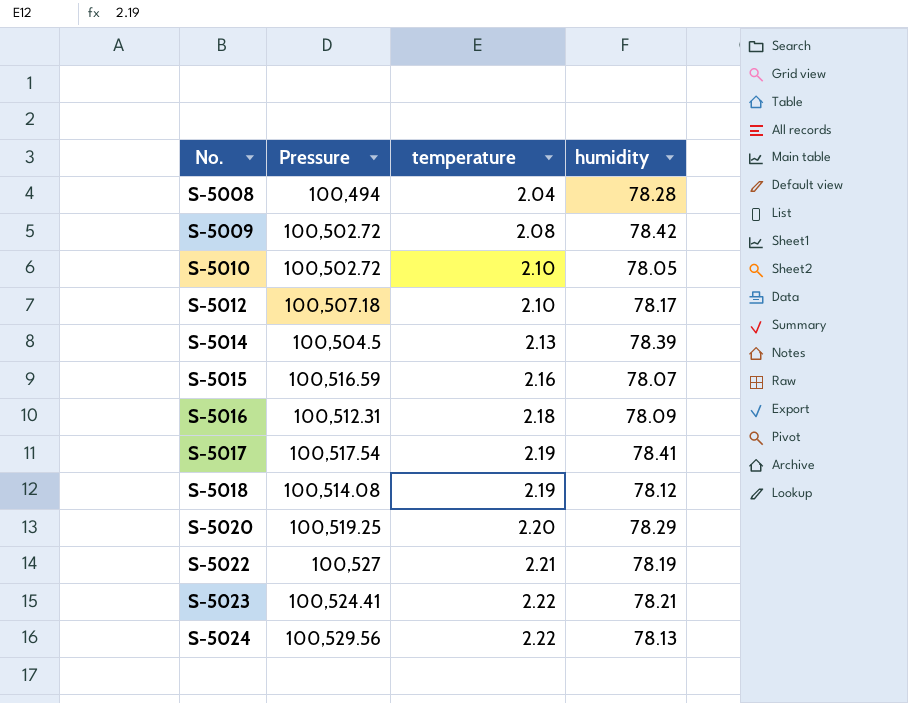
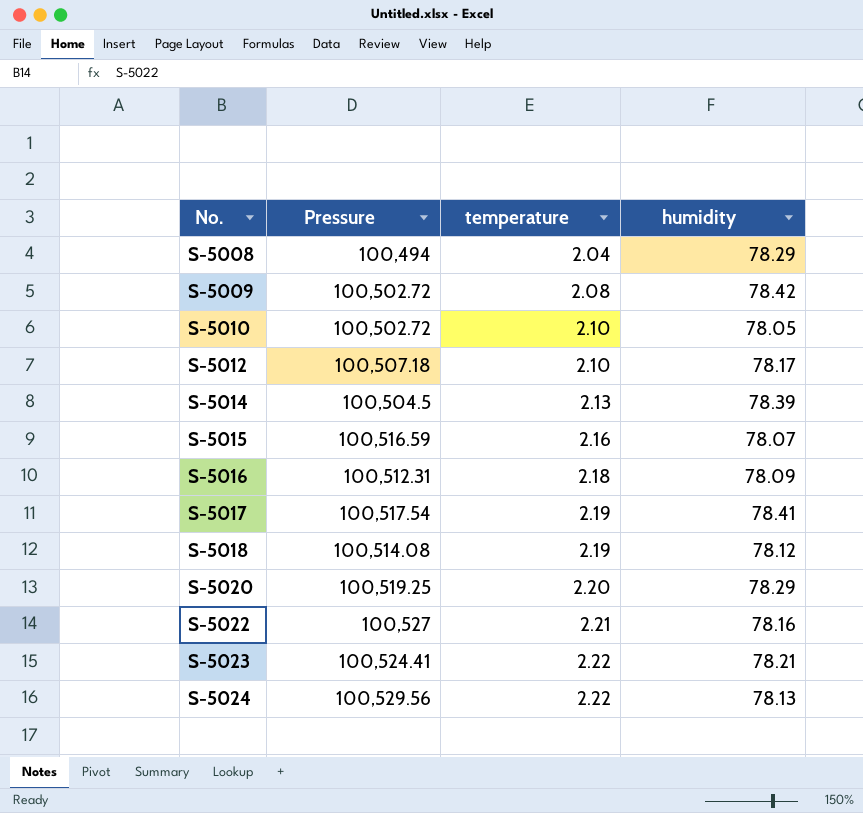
S-5008 | humidity: 78.28 -> 78.29
S-5022 | humidity: 78.19 -> 78.16

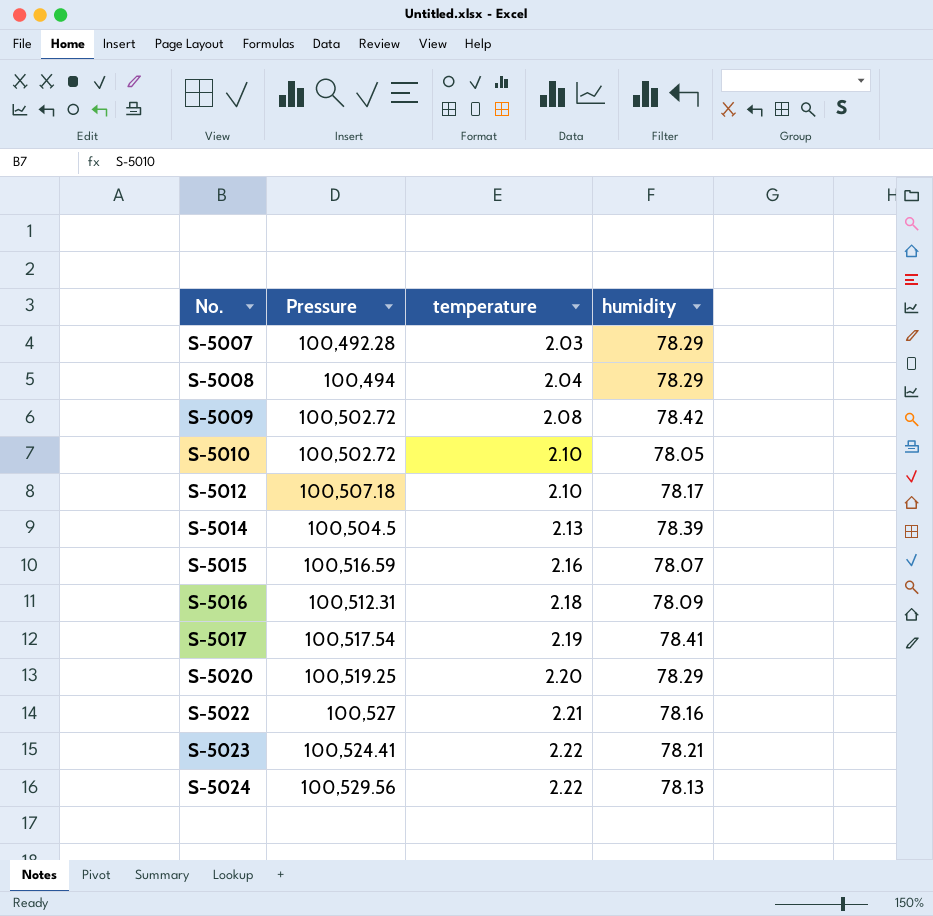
row S-5018: 100,514.08 | 2.19 | 78.12 -> none
row S-5007: none -> 100,492.28 | 2.03 | 78.29

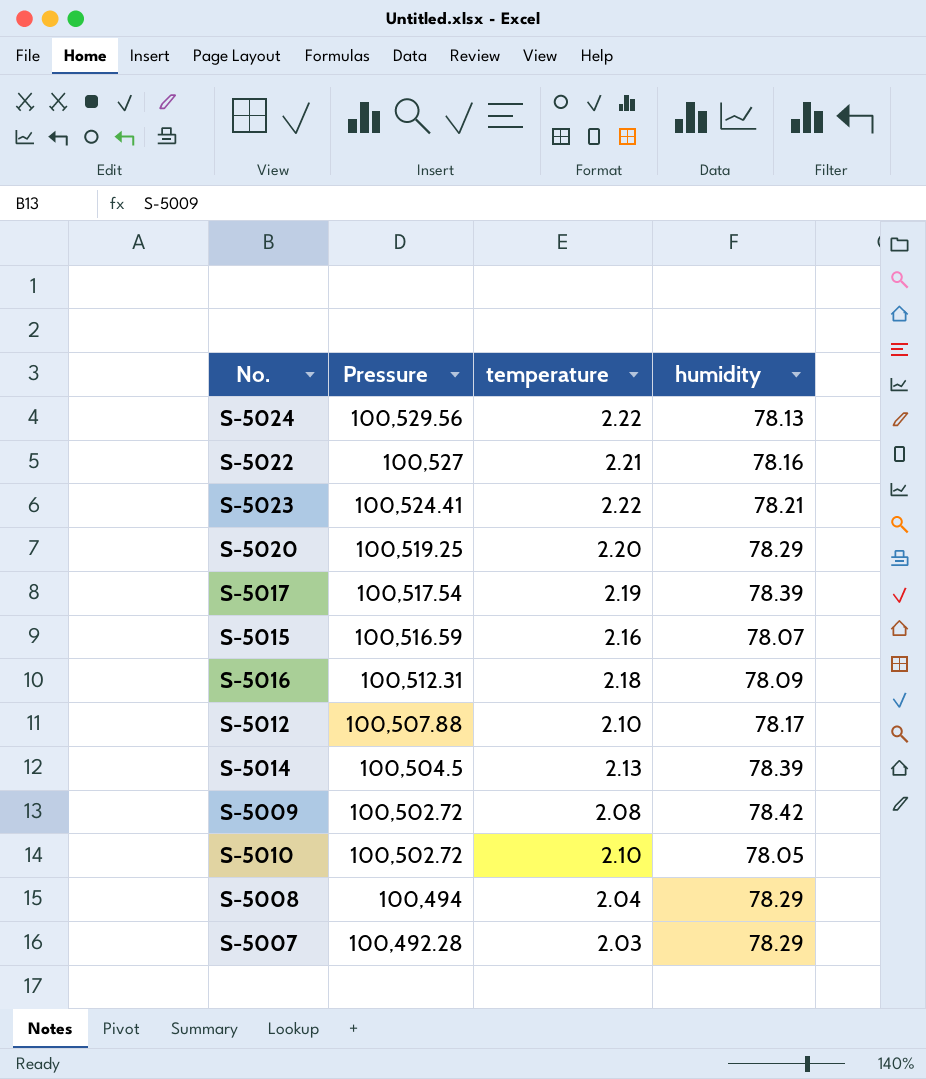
row order: No. ascending -> Pressure descending
S-5017 | humidity: 78.41 -> 78.39
S-5012 | Pressure: 100,507.18 -> 100,507.88

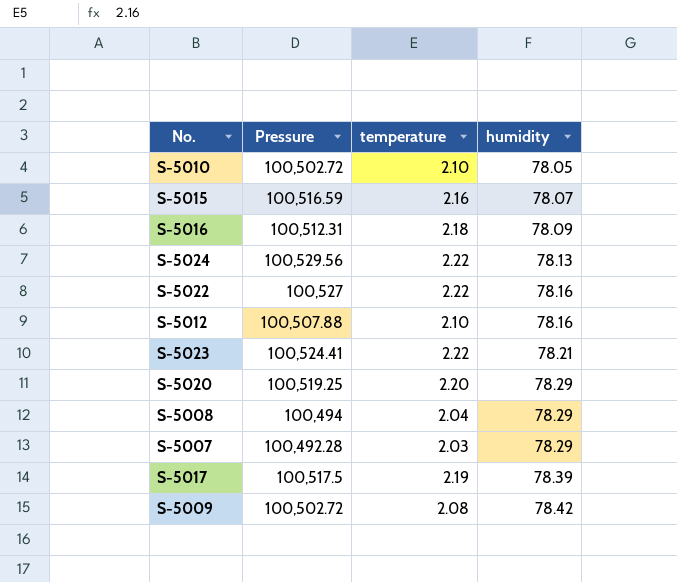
row order: Pressure descending -> humidity ascending
row S-5014: 100,504.5 | 2.13 | 78.39 -> none
S-5022 | temperature: 2.21 -> 2.22
S-5012 | humidity: 78.17 -> 78.16
S-5017 | Pressure: 100,517.54 -> 100,517.5

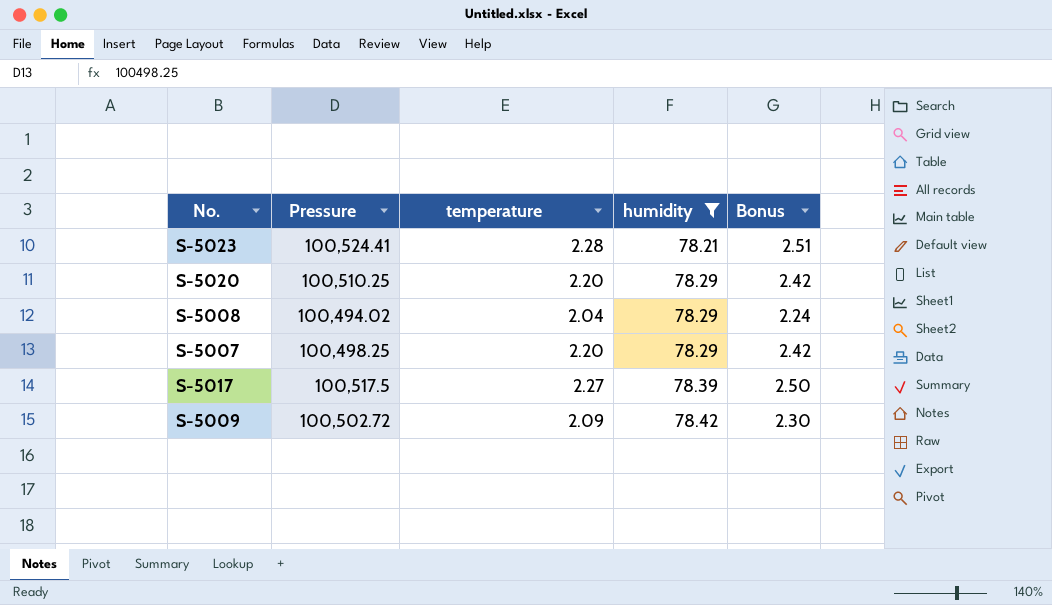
filter: none -> humidity >= 78.21
column Bonus | formula: none -> [temperature] * 1.1
S-5023 | temperature: 2.22 -> 2.28
S-5020 | Pressure: 100,519.25 -> 100,510.25
S-5008 | Pressure: 100,494 -> 100,494.02
S-5007 | Pressure: 100,492.28 -> 100,498.25
S-5007 | temperature: 2.03 -> 2.20
S-5017 | temperature: 2.19 -> 2.27
S-5009 | temperature: 2.08 -> 2.09

